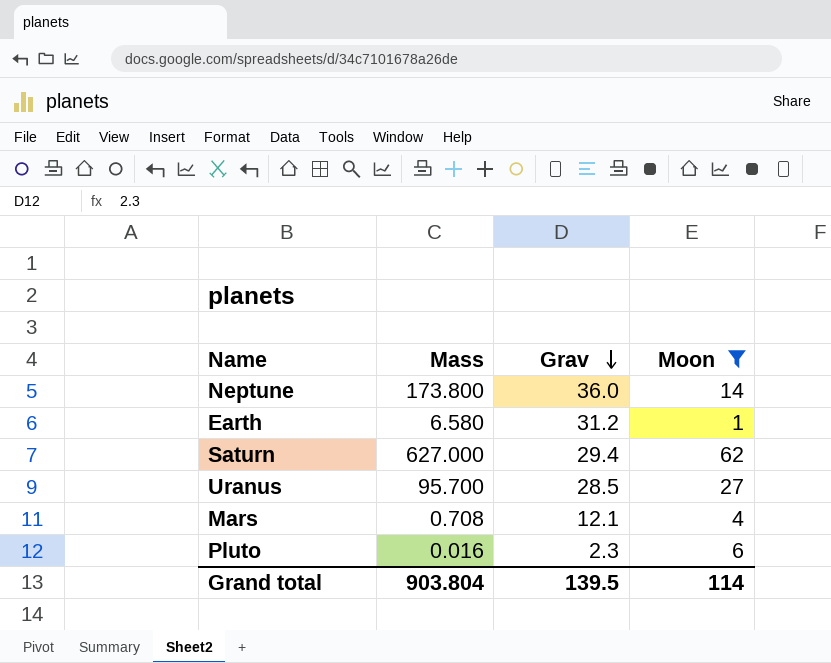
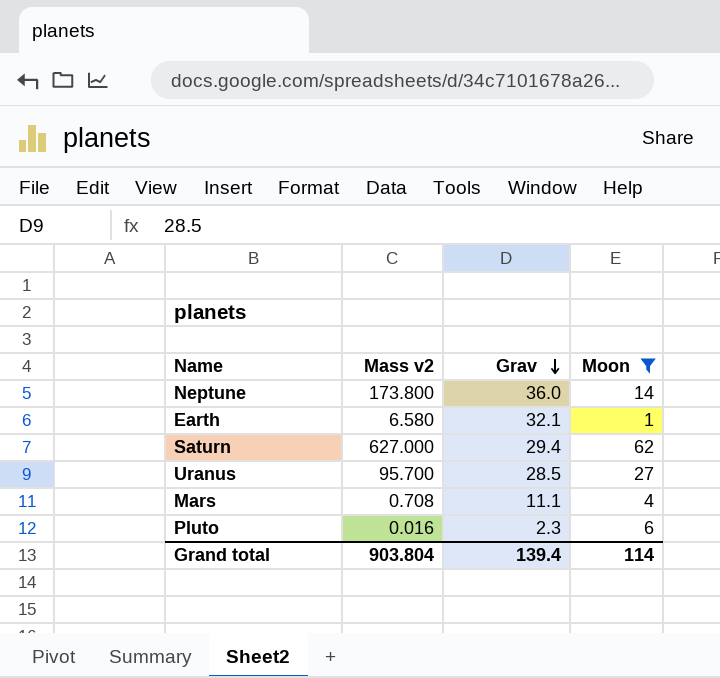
column name: Mass -> Mass v2
Earth | Grav: 31.2 -> 32.1
Mars | Grav: 12.1 -> 11.1
Grand total | Grav: 139.5 -> 139.4

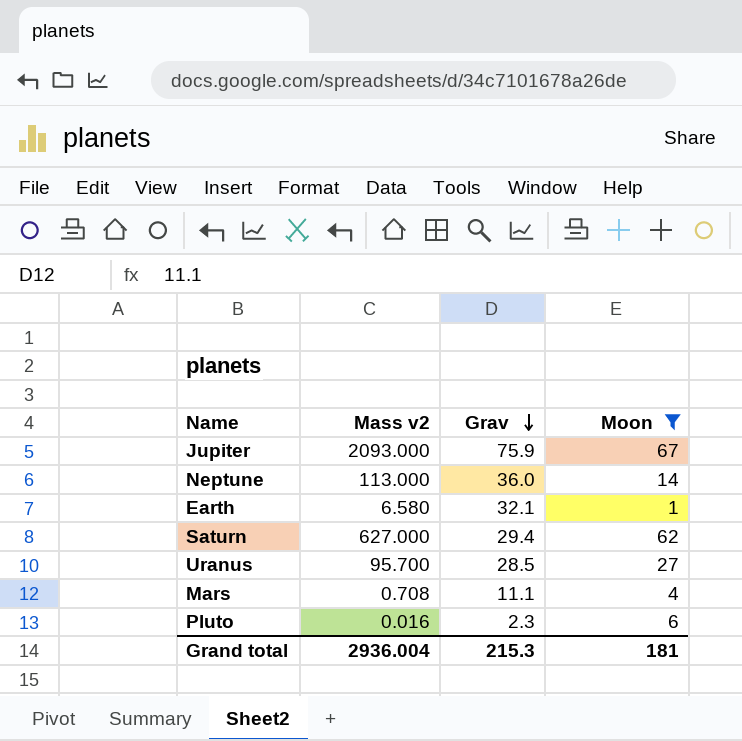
row Jupiter: none -> 2093.000 | 75.9 | 67
Neptune | Mass v2: 173.800 -> 113.000
Grand total | Mass v2: 903.804 -> 2936.004
Grand total | Grav: 139.4 -> 215.3
Grand total | Moon: 114 -> 181

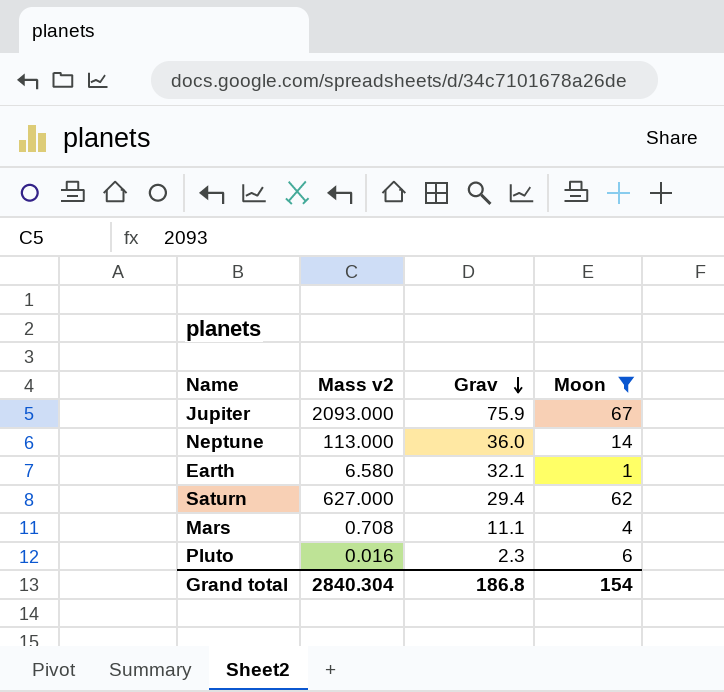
row Uranus: 95.700 | 28.5 | 27 -> none
Grand total | Mass v2: 2936.004 -> 2840.304
Grand total | Grav: 215.3 -> 186.8
Grand total | Moon: 181 -> 154

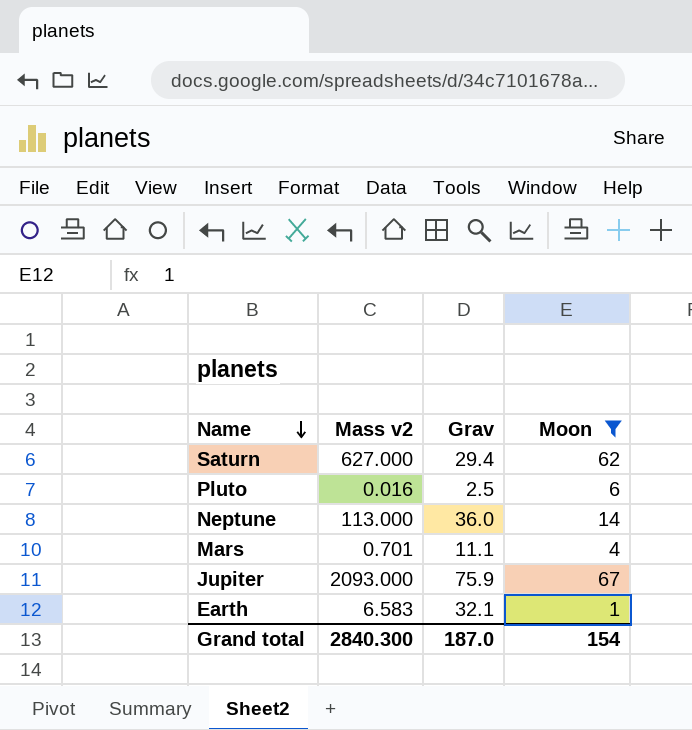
row order: Grav descending -> Name descending
Pluto | Grav: 2.3 -> 2.5
Mars | Mass v2: 0.708 -> 0.701
Earth | Mass v2: 6.580 -> 6.583
Grand total | Mass v2: 2840.304 -> 2840.300
Grand total | Grav: 186.8 -> 187.0

